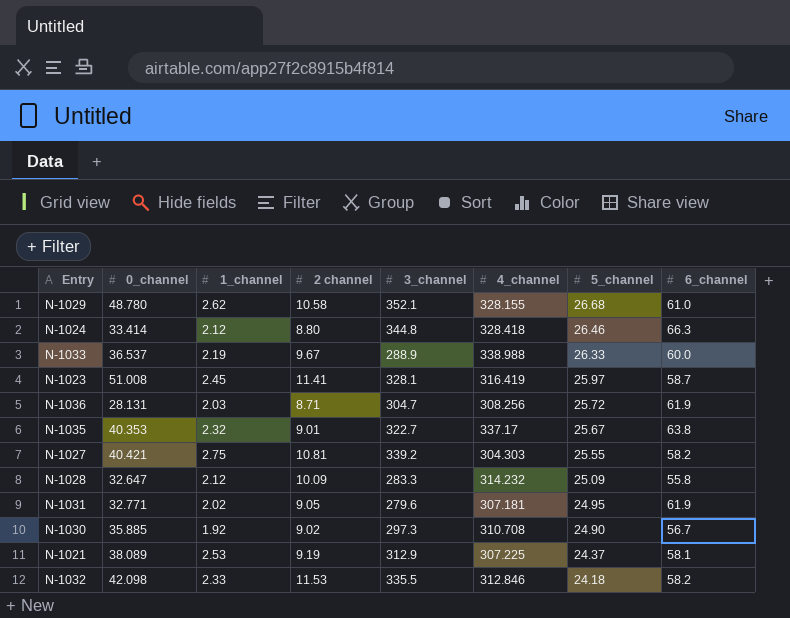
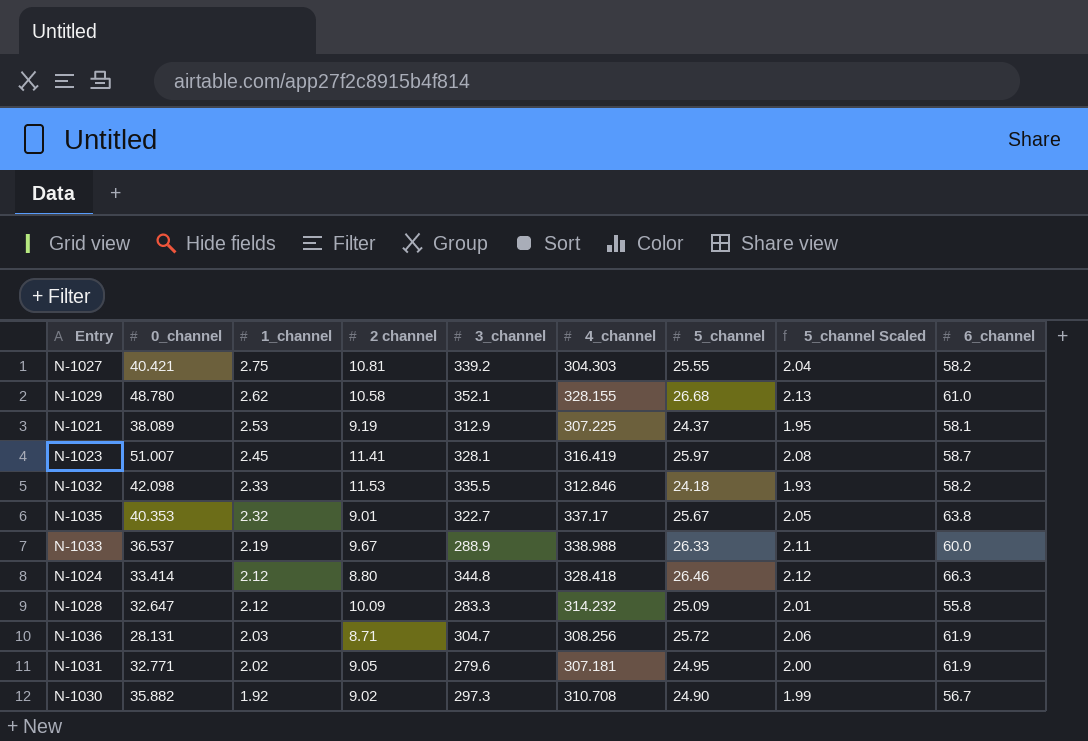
row order: 5_channel descending -> 1_channel descending
column 5_channel Scaled | formula: none -> [5_channel] * 0.08
N-1023 | 0_channel: 51.008 -> 51.007
N-1030 | 0_channel: 35.885 -> 35.882

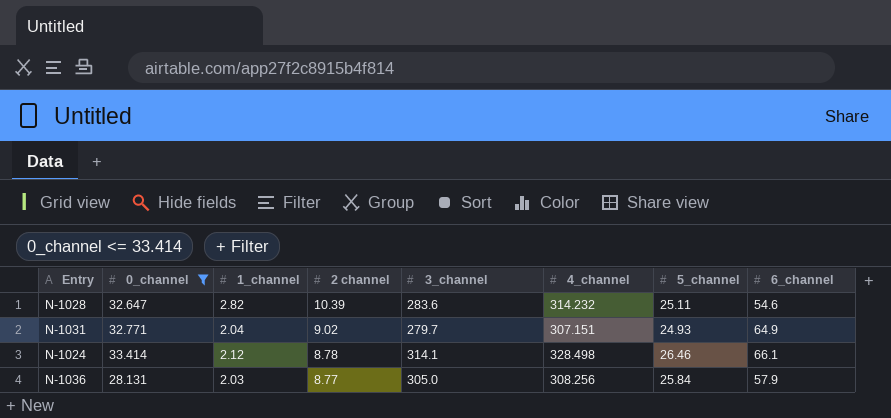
filter: none -> 0_channel <= 33.414
row order: 1_channel descending -> 2 channel descending
column 5_channel Scaled | formula: [5_channel] * 0.08 -> none
N-1028 | 1_channel: 2.12 -> 2.82
N-1028 | 2 channel: 10.09 -> 10.39
N-1028 | 3_channel: 283.3 -> 283.6
N-1028 | 5_channel: 25.09 -> 25.11
N-1028 | 6_channel: 55.8 -> 54.6
N-1031 | 1_channel: 2.02 -> 2.04
N-1031 | 2 channel: 9.05 -> 9.02
N-1031 | 3_channel: 279.6 -> 279.7
N-1031 | 4_channel: 307.181 -> 307.151
N-1031 | 5_channel: 24.95 -> 24.93
N-1031 | 6_channel: 61.9 -> 64.9
N-1024 | 2 channel: 8.80 -> 8.78
N-1024 | 3_channel: 344.8 -> 314.1
N-1024 | 4_channel: 328.418 -> 328.498
N-1024 | 6_channel: 66.3 -> 66.1
N-1036 | 2 channel: 8.71 -> 8.77
N-1036 | 3_channel: 304.7 -> 305.0
N-1036 | 5_channel: 25.72 -> 25.84
N-1036 | 6_channel: 61.9 -> 57.9

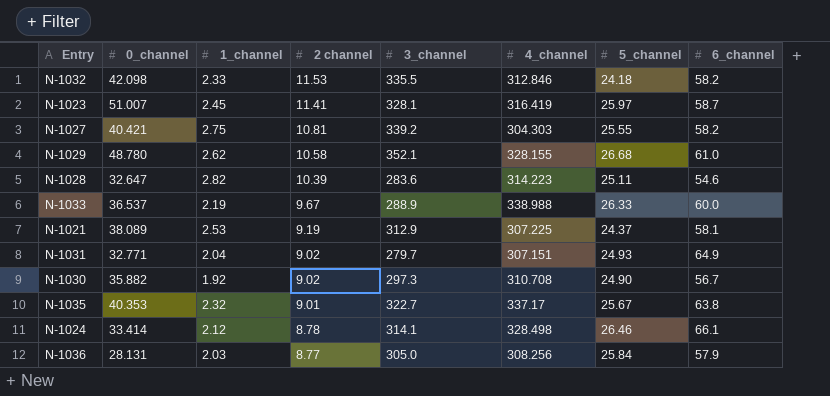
filter: 0_channel <= 33.414 -> none
N-1028 | 4_channel: 314.232 -> 314.223

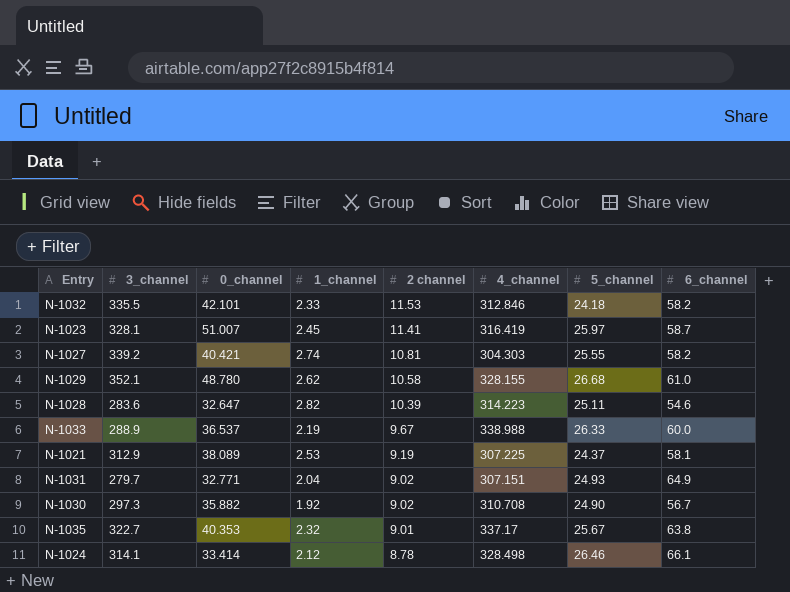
column 3_channel | position: 5 -> 2
row N-1036: 28.131 | 2.03 | 8.77 | 305.0 | 308.256 | 25.84 | 57.9 -> none
N-1032 | 0_channel: 42.098 -> 42.101
N-1027 | 1_channel: 2.75 -> 2.74

